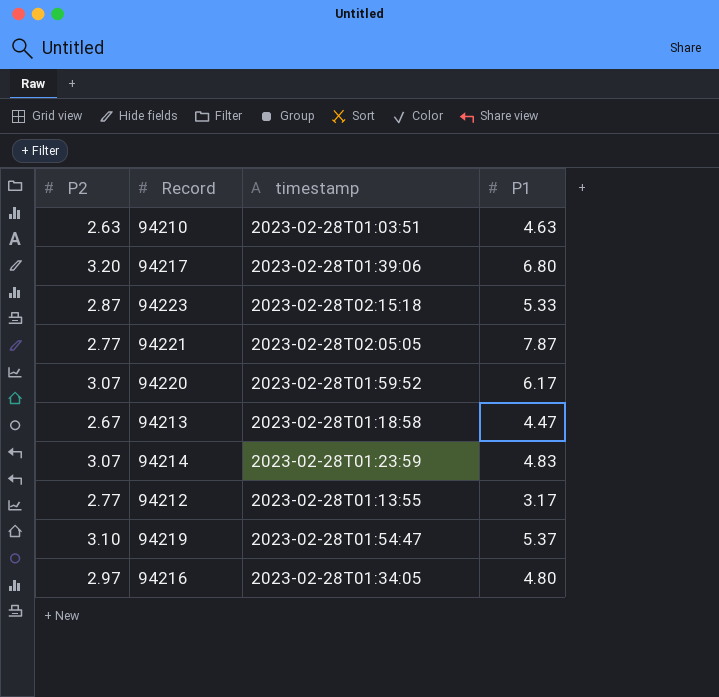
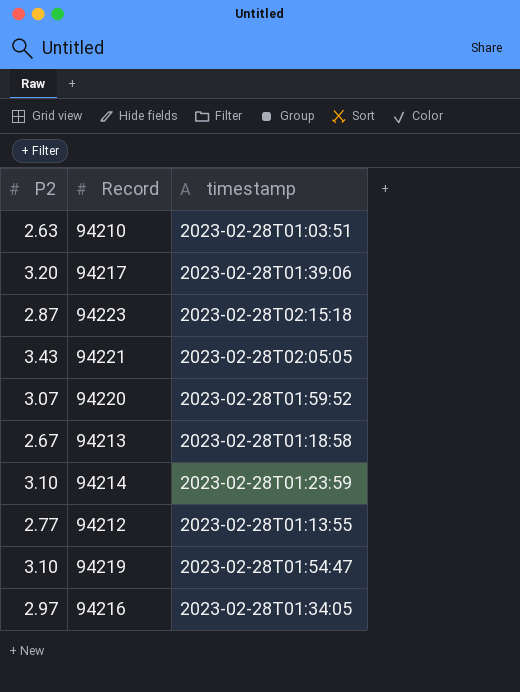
column P1 | position: 4 -> none
94221 | P2: 2.77 -> 3.43
94214 | P2: 3.07 -> 3.10

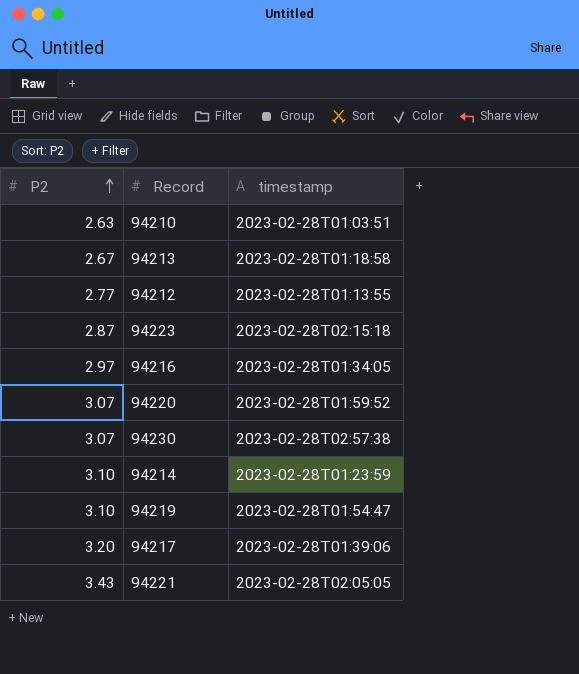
row order: none -> P2 ascending
row 94230: none -> 3.07 | 2023-02-28T02:57:38

